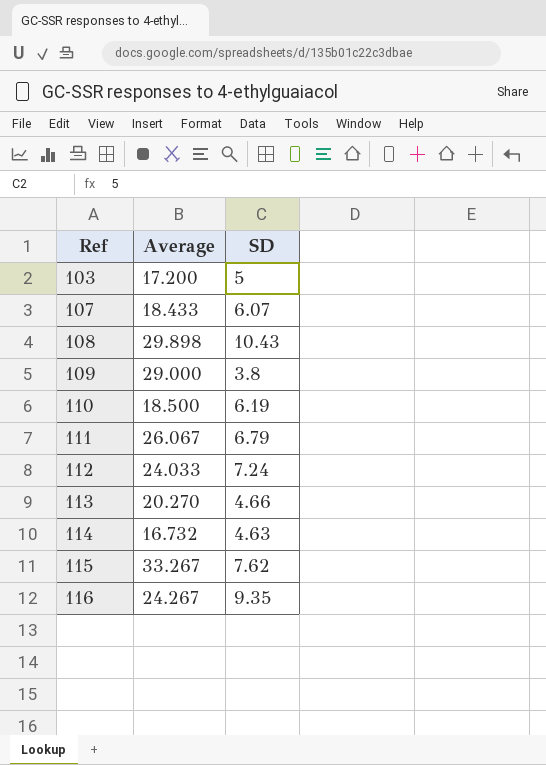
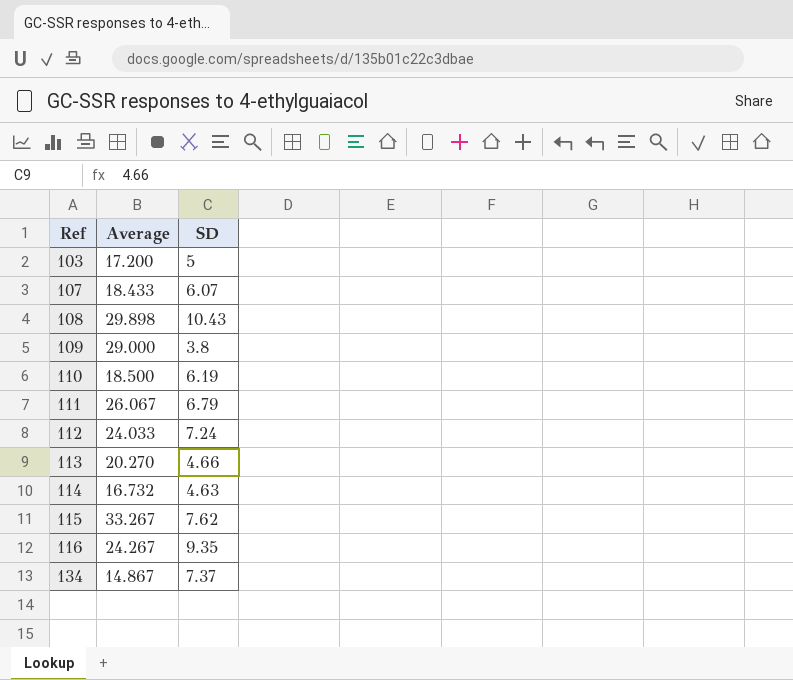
row 134: none -> 14.867 | 7.37

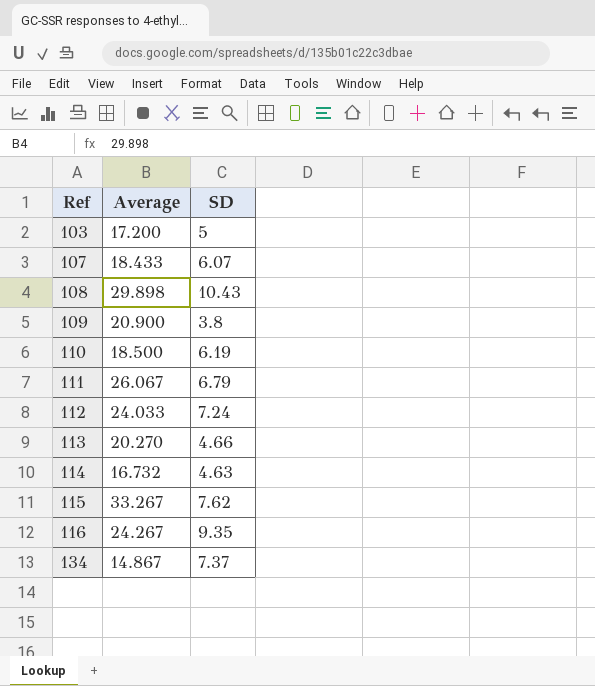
109 | Average: 29.000 -> 20.900

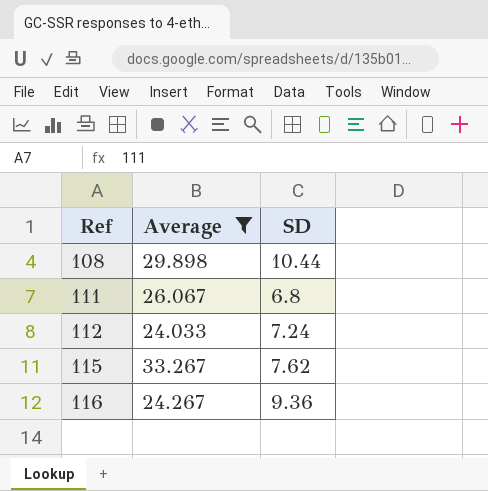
filter: none -> Average >= 24.033
108 | SD: 10.43 -> 10.44
111 | SD: 6.79 -> 6.8
116 | SD: 9.35 -> 9.36

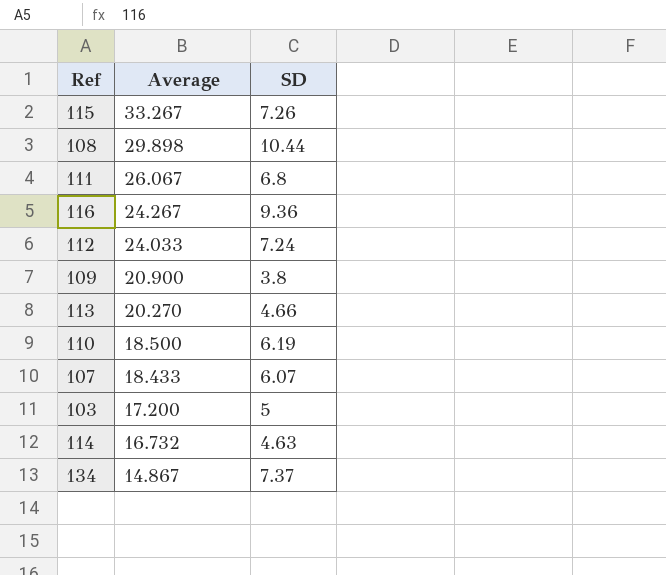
filter: Average >= 24.033 -> none
row order: Ref ascending -> Average descending
115 | SD: 7.62 -> 7.26

